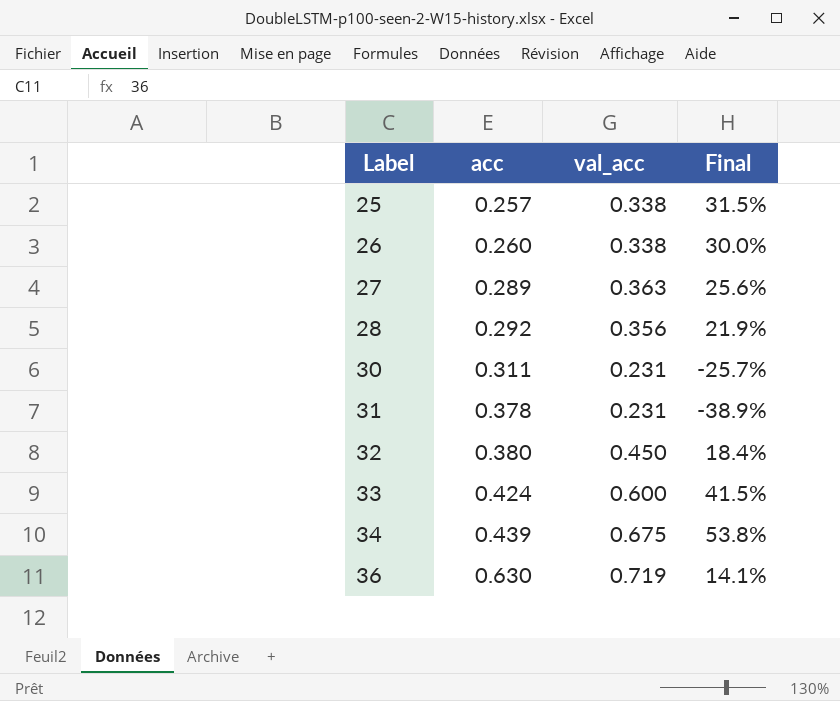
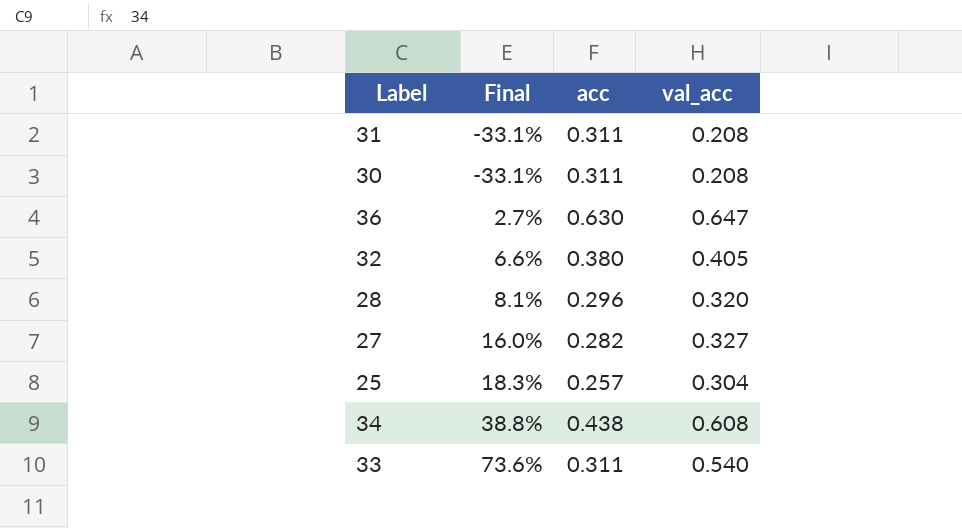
row order: Label ascending -> Final ascending
column Final | position: 4 -> 2
row 26: 0.260 | 0.338 | 30.0% -> none
31 | Final: -38.9% -> -33.1%
31 | acc: 0.378 -> 0.311
31 | val_acc: 0.231 -> 0.208
30 | Final: -25.7% -> -33.1%
30 | val_acc: 0.231 -> 0.208
36 | Final: 14.1% -> 2.7%
36 | val_acc: 0.719 -> 0.647
32 | Final: 18.4% -> 6.6%
32 | val_acc: 0.450 -> 0.405
28 | Final: 21.9% -> 8.1%
28 | acc: 0.292 -> 0.296
28 | val_acc: 0.356 -> 0.320
27 | Final: 25.6% -> 16.0%
27 | acc: 0.289 -> 0.282
27 | val_acc: 0.363 -> 0.327
25 | Final: 31.5% -> 18.3%
25 | val_acc: 0.338 -> 0.304
34 | Final: 53.8% -> 38.8%
34 | acc: 0.439 -> 0.438
34 | val_acc: 0.675 -> 0.608
33 | Final: 41.5% -> 73.6%
33 | acc: 0.424 -> 0.311
33 | val_acc: 0.600 -> 0.540

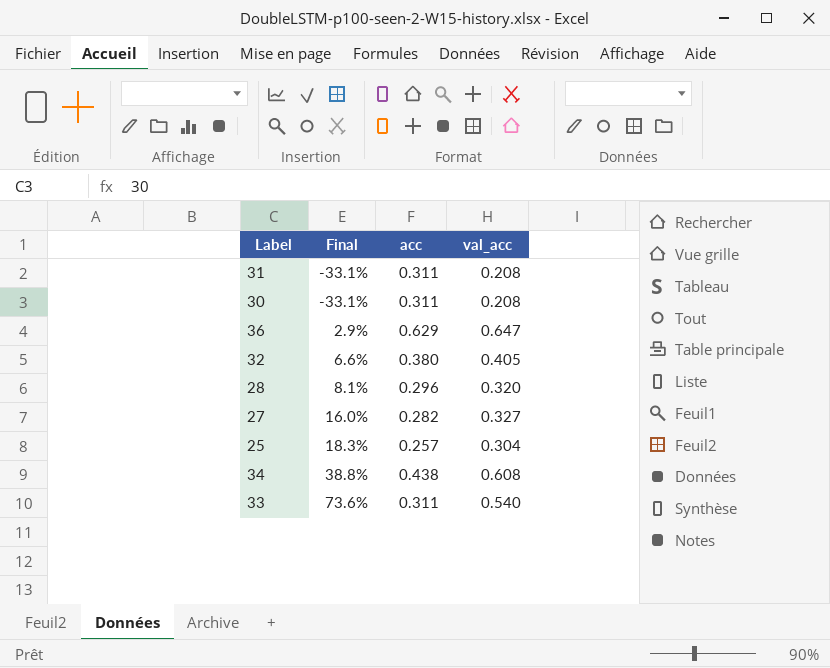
36 | Final: 2.7% -> 2.9%
36 | acc: 0.630 -> 0.629

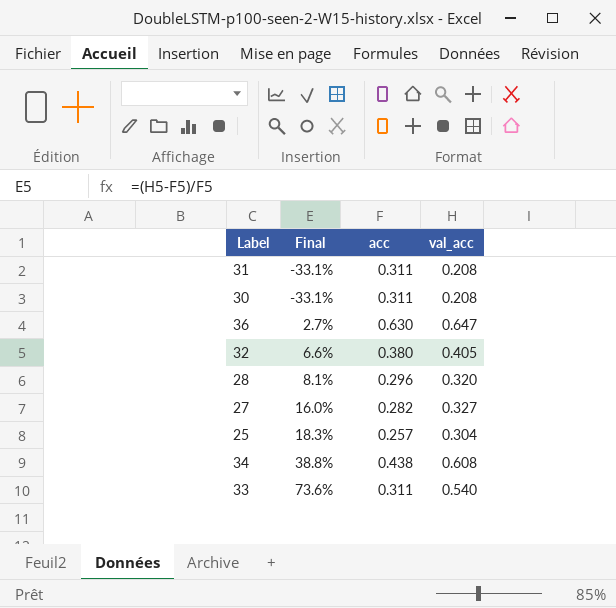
36 | Final: 2.9% -> 2.7%
36 | acc: 0.629 -> 0.630

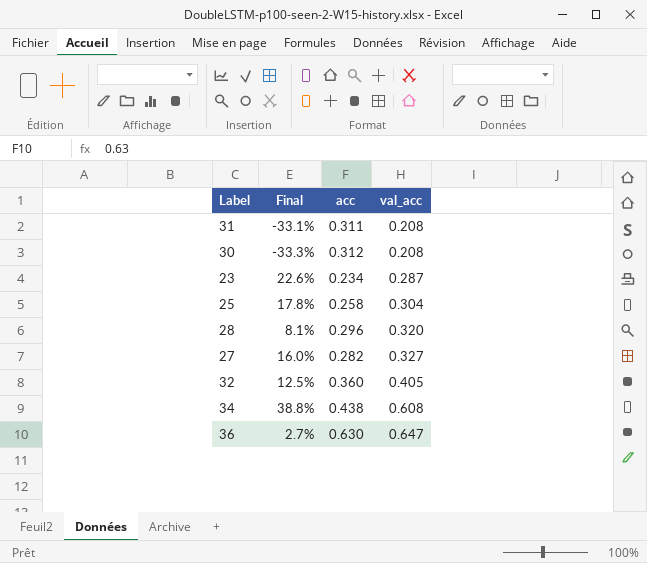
row order: Final ascending -> val_acc ascending
row 33: 73.6% | 0.311 | 0.540 -> none
30 | Final: -33.1% -> -33.3%
30 | acc: 0.311 -> 0.312
row 23: none -> 22.6% | 0.234 | 0.287
25 | Final: 18.3% -> 17.8%
25 | acc: 0.257 -> 0.258
32 | Final: 6.6% -> 12.5%
32 | acc: 0.380 -> 0.360

